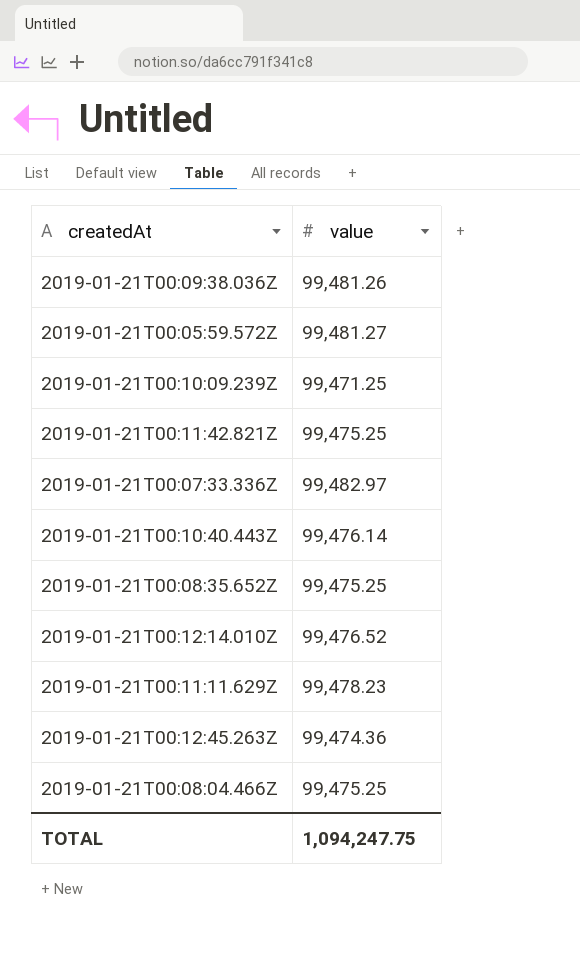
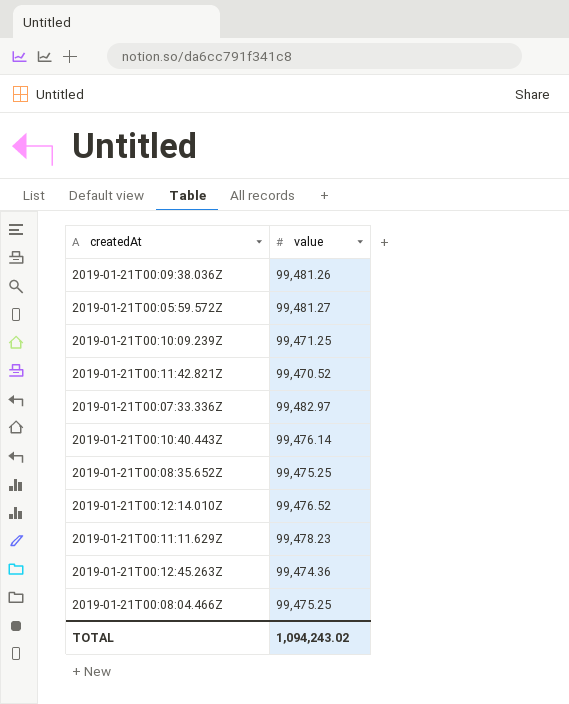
2019-01-21T00:11:42.821Z | value: 99,475.25 -> 99,470.52
TOTAL | value: 1,094,247.75 -> 1,094,243.02

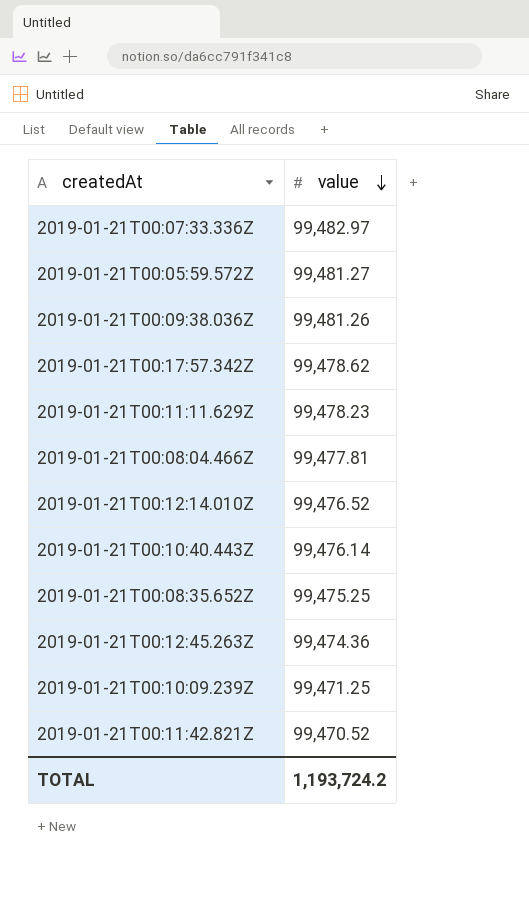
row order: none -> value descending
row 2019-01-21T00:17:57.342Z: none -> 99,478.62
2019-01-21T00:08:04.466Z | value: 99,475.25 -> 99,477.81
TOTAL | value: 1,094,243.02 -> 1,193,724.2

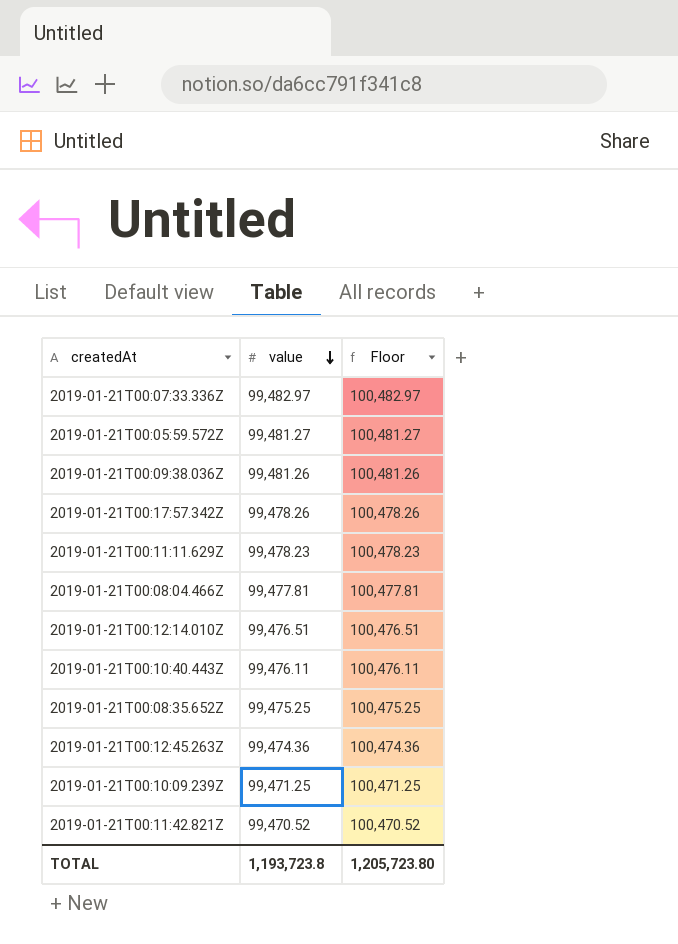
column Floor | formula: none -> [value] + 1000
2019-01-21T00:17:57.342Z | value: 99,478.62 -> 99,478.26
2019-01-21T00:12:14.010Z | value: 99,476.52 -> 99,476.51
2019-01-21T00:10:40.443Z | value: 99,476.14 -> 99,476.11
TOTAL | value: 1,193,724.2 -> 1,193,723.8

